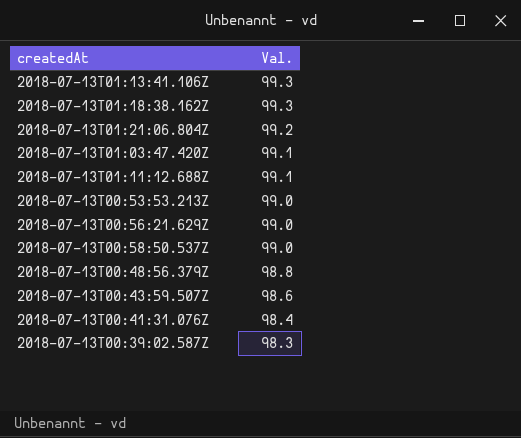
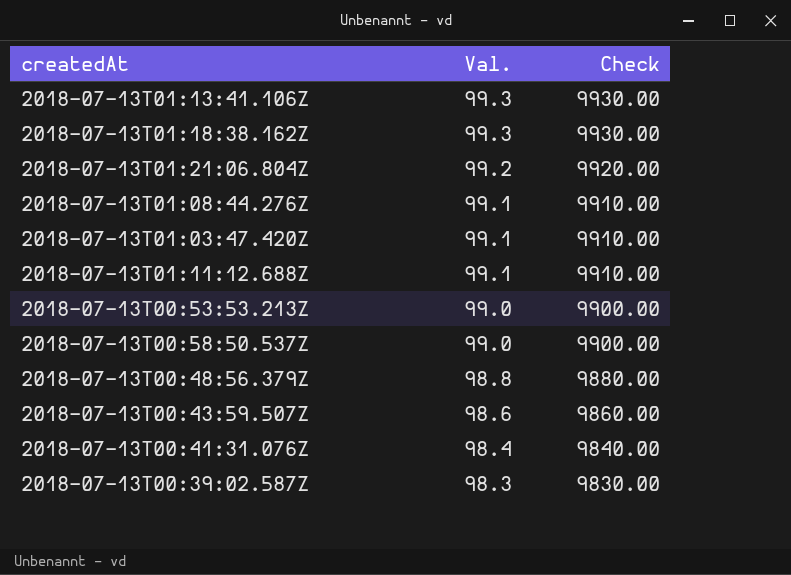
column Check | formula: none -> [Val.] * 100
row 2018-07-13T00:56:21.629Z: 99.0 -> none
row 2018-07-13T01:08:44.276Z: none -> 99.1 | 9910.00

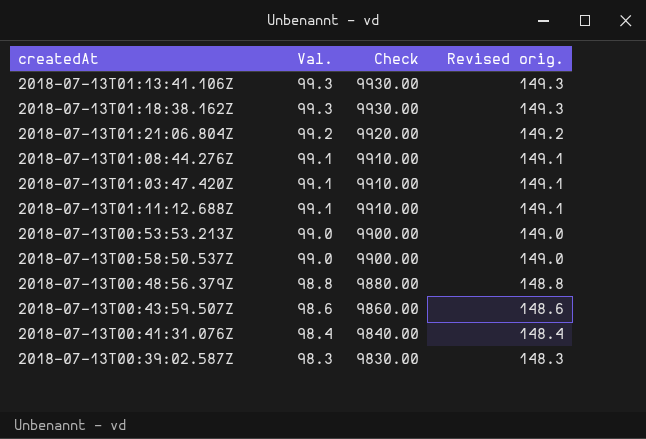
column Revised orig. | formula: none -> [Val.] + 50

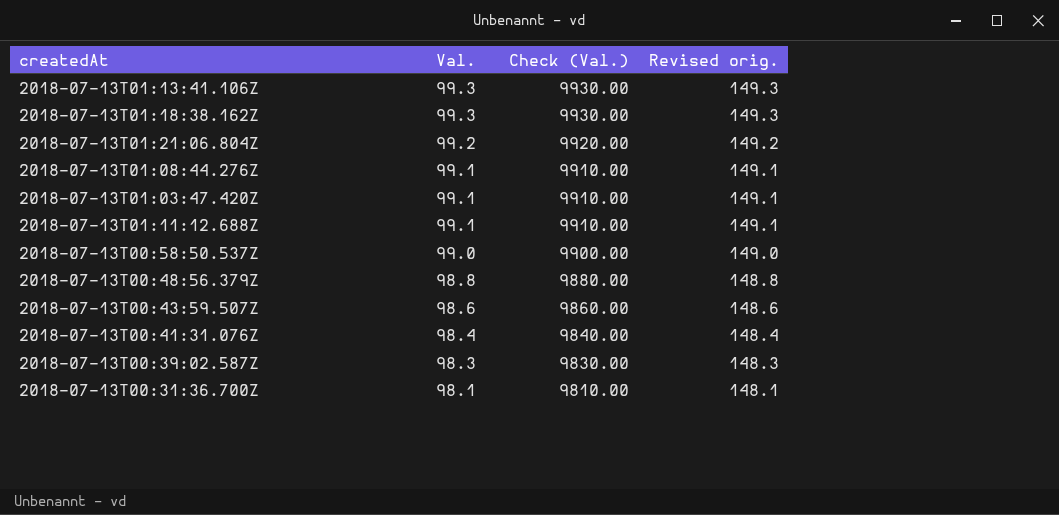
column name: Check -> Check (Val.)
row 2018-07-13T00:53:53.213Z: 99.0 | 9900.00 | 149.0 -> none
row 2018-07-13T00:31:36.700Z: none -> 98.1 | 9810.00 | 148.1

